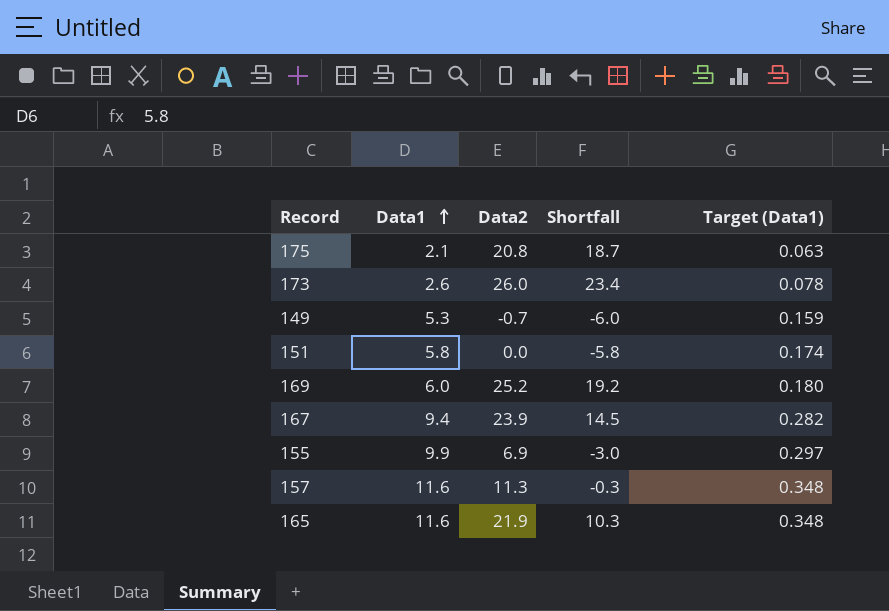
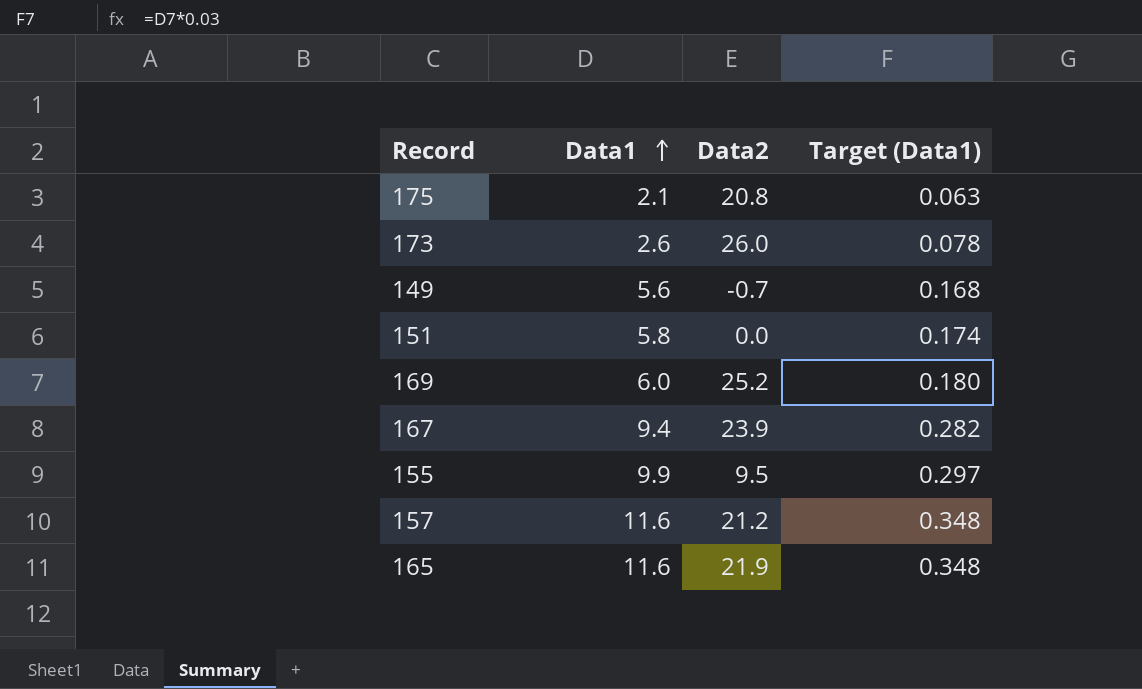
column Shortfall | formula: [Data2] - [Data1] -> none
149 | Data1: 5.3 -> 5.6
149 | Target (Data1): 0.159 -> 0.168
155 | Data2: 6.9 -> 9.5
157 | Data2: 11.3 -> 21.2

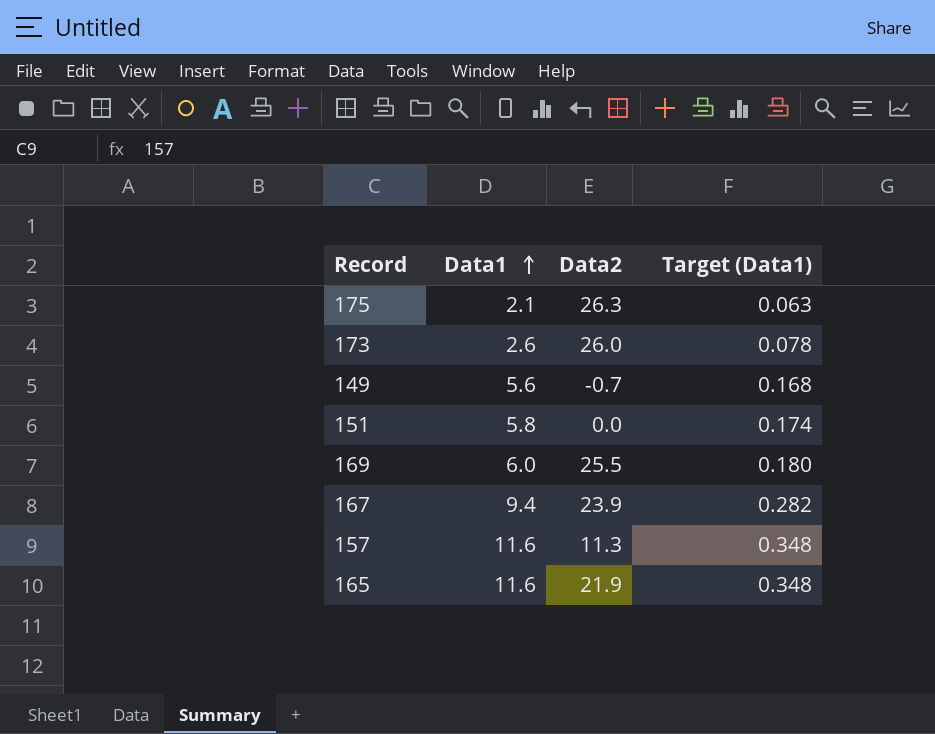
row 155: 9.9 | 9.5 | 0.297 -> none
175 | Data2: 20.8 -> 26.3
169 | Data2: 25.2 -> 25.5
157 | Data2: 21.2 -> 11.3

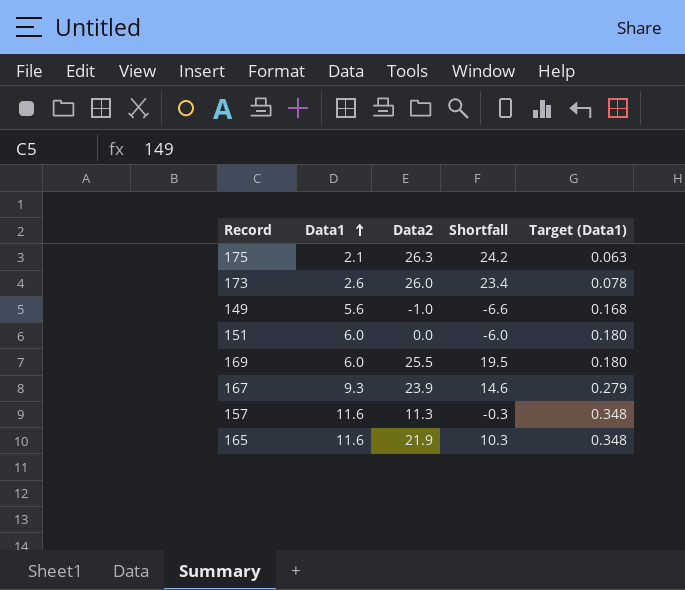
column Shortfall | formula: none -> [Data2] - [Data1]
149 | Data2: -0.7 -> -1.0
151 | Data1: 5.8 -> 6.0
151 | Target (Data1): 0.174 -> 0.180
167 | Data1: 9.4 -> 9.3
167 | Target (Data1): 0.282 -> 0.279

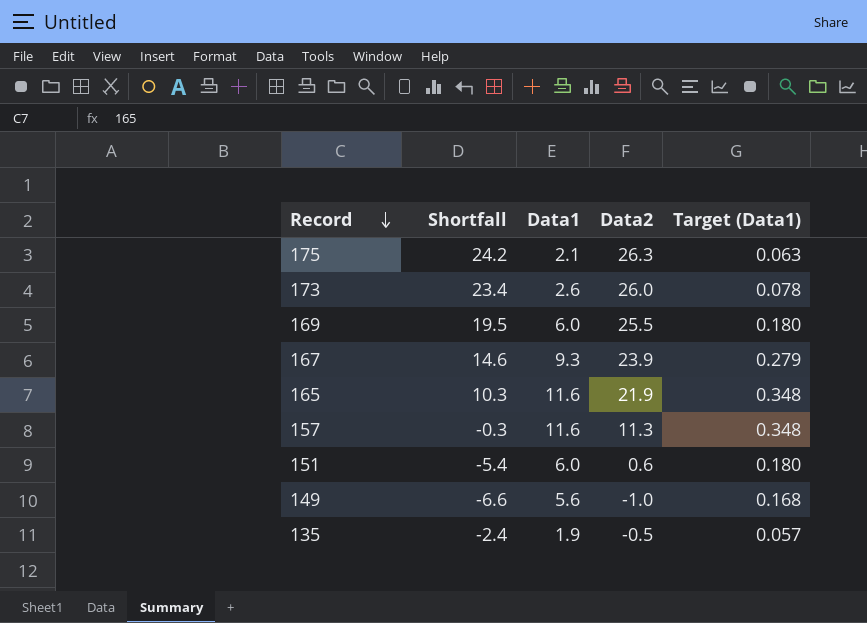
row order: Data1 ascending -> Record descending
column Shortfall | position: 4 -> 2
151 | Shortfall: -6.0 -> -5.4
151 | Data2: 0.0 -> 0.6
row 135: none -> -2.4 | 1.9 | -0.5 | 0.057

